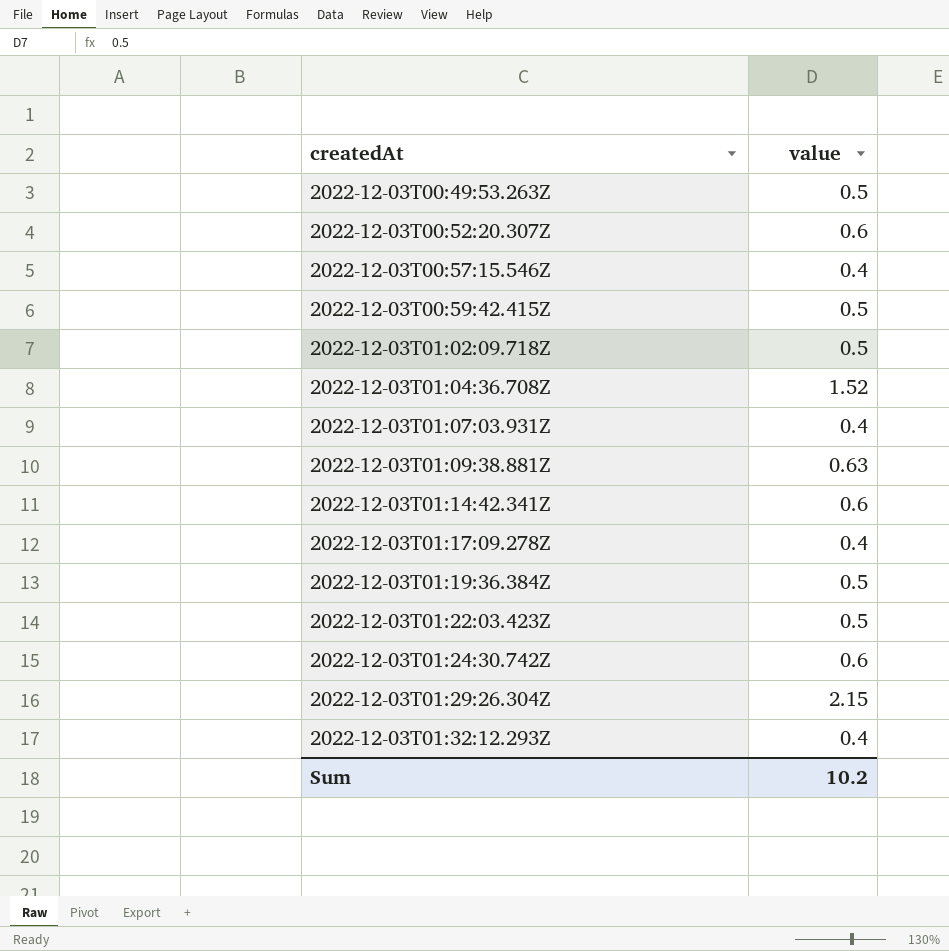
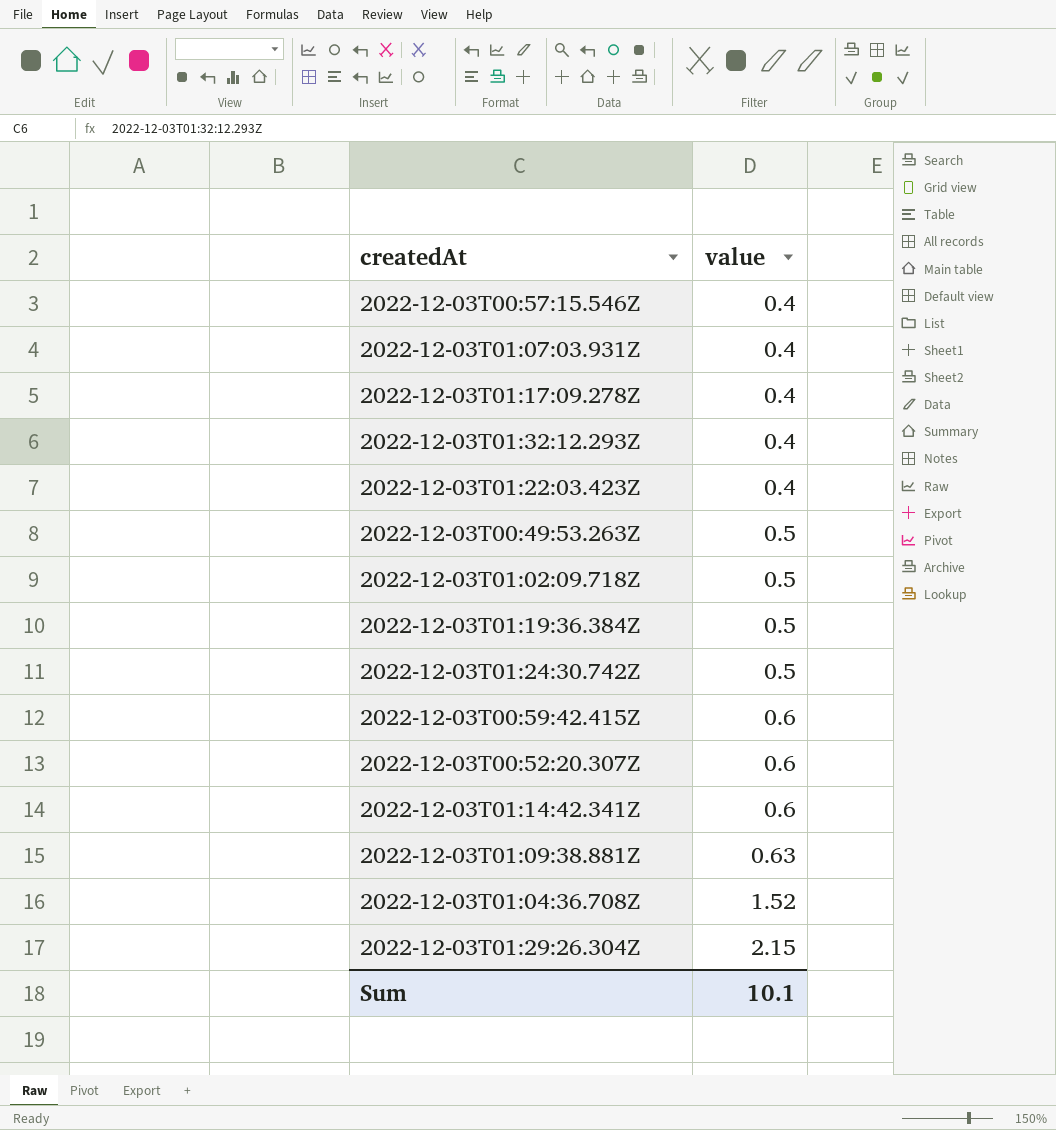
row order: createdAt ascending -> value ascending
2022-12-03T01:22:03.423Z | value: 0.5 -> 0.4
2022-12-03T01:24:30.742Z | value: 0.6 -> 0.5
2022-12-03T00:59:42.415Z | value: 0.5 -> 0.6
Sum | value: 10.2 -> 10.1

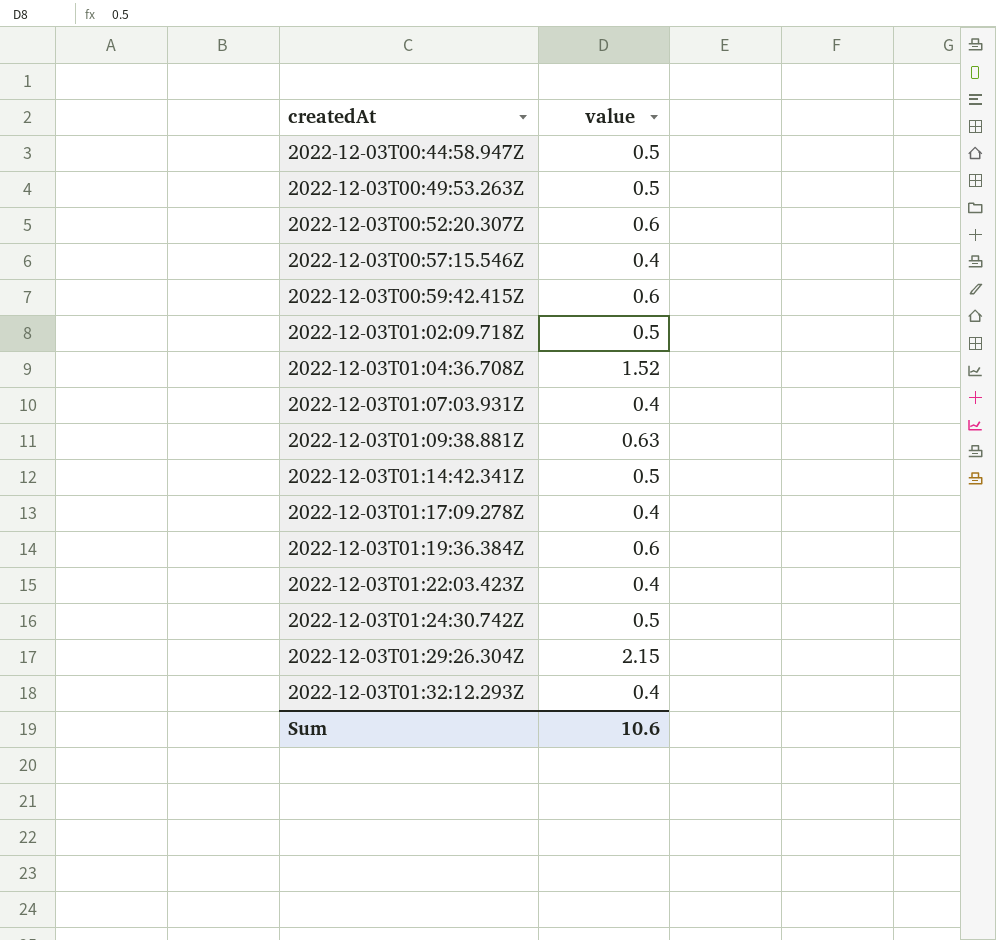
row order: value ascending -> createdAt ascending
row 2022-12-03T00:44:58.947Z: none -> 0.5
2022-12-03T01:14:42.341Z | value: 0.6 -> 0.5
2022-12-03T01:19:36.384Z | value: 0.5 -> 0.6
Sum | value: 10.1 -> 10.6

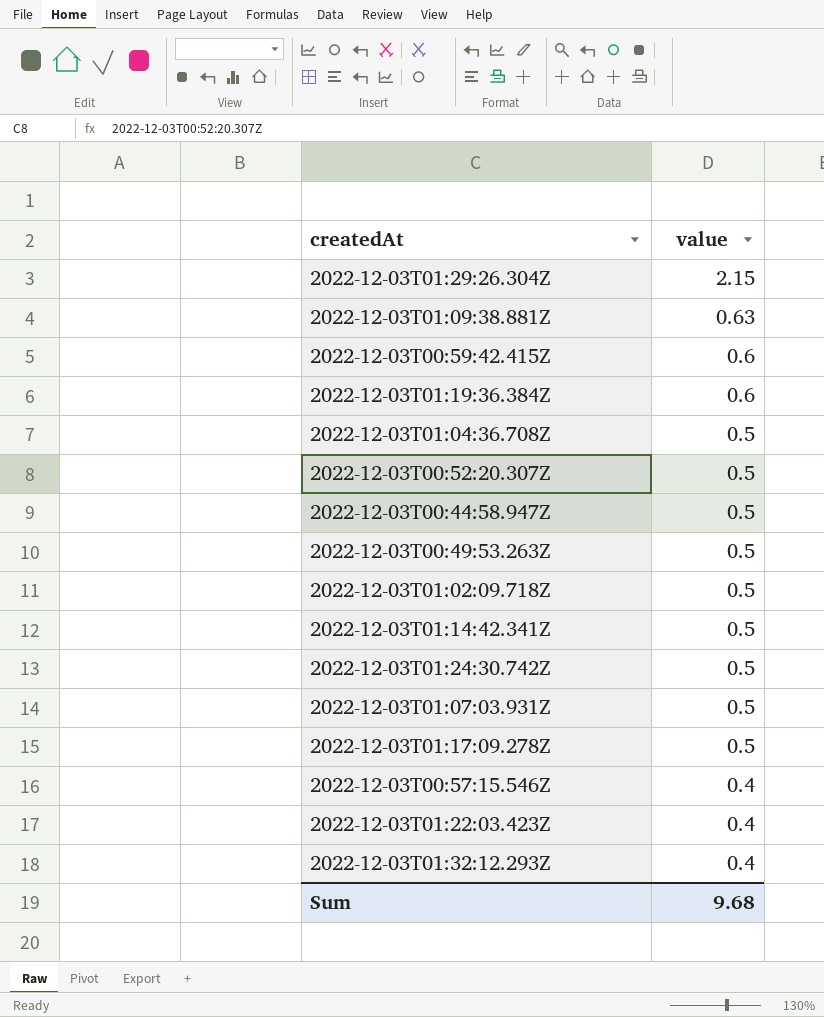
row order: createdAt ascending -> value descending
2022-12-03T01:04:36.708Z | value: 1.52 -> 0.5
2022-12-03T00:52:20.307Z | value: 0.6 -> 0.5
2022-12-03T01:07:03.931Z | value: 0.4 -> 0.5
2022-12-03T01:17:09.278Z | value: 0.4 -> 0.5
Sum | value: 10.6 -> 9.68

